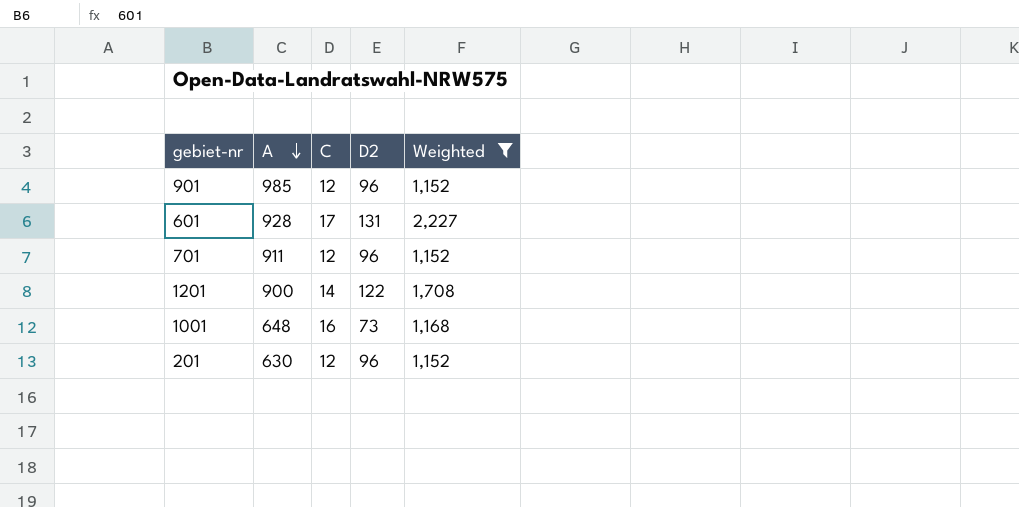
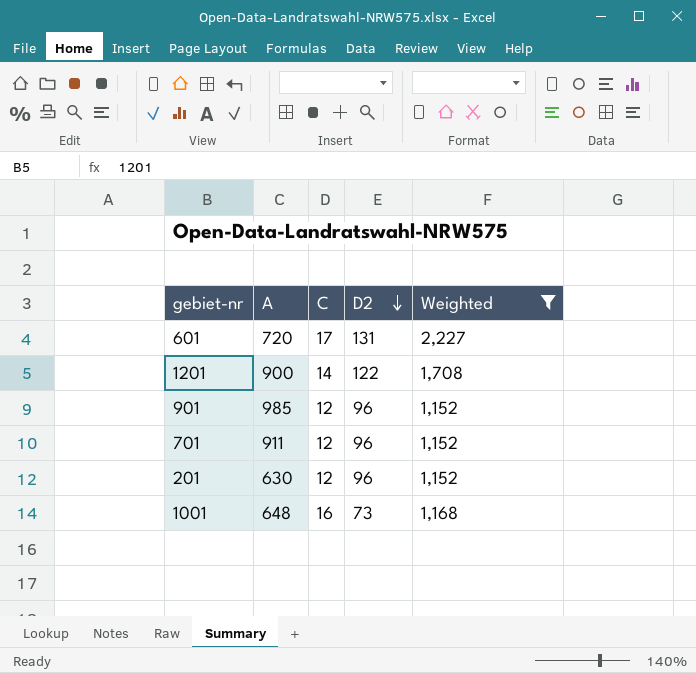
row order: A descending -> D2 descending
601 | A: 928 -> 720

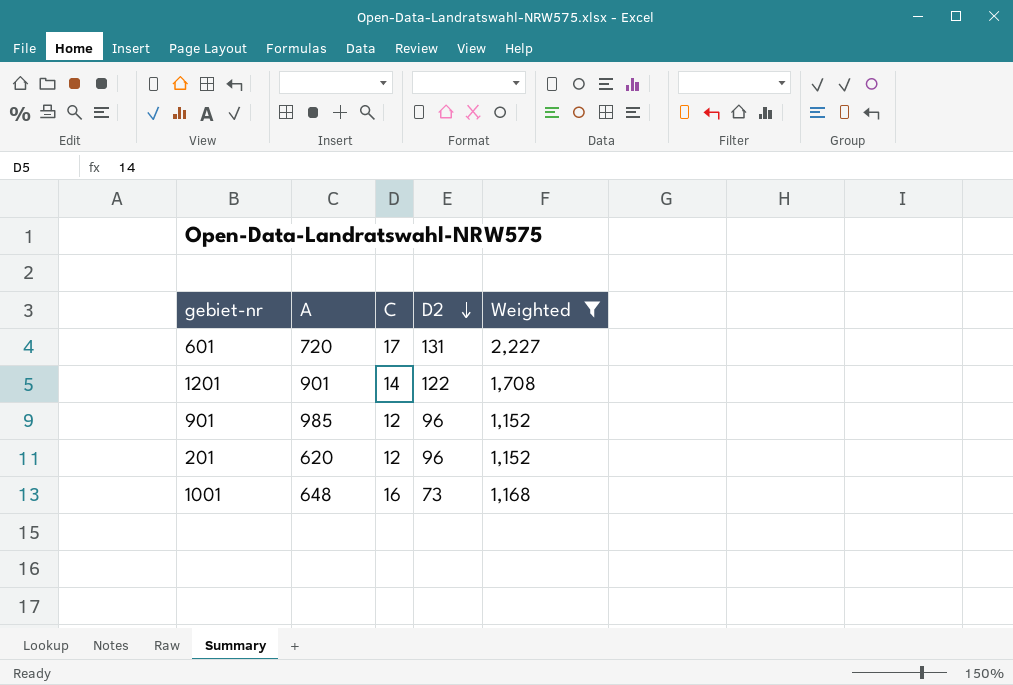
row 701: 911 | 12 | 96 | 1,152 -> none
1201 | A: 900 -> 901
201 | A: 630 -> 620

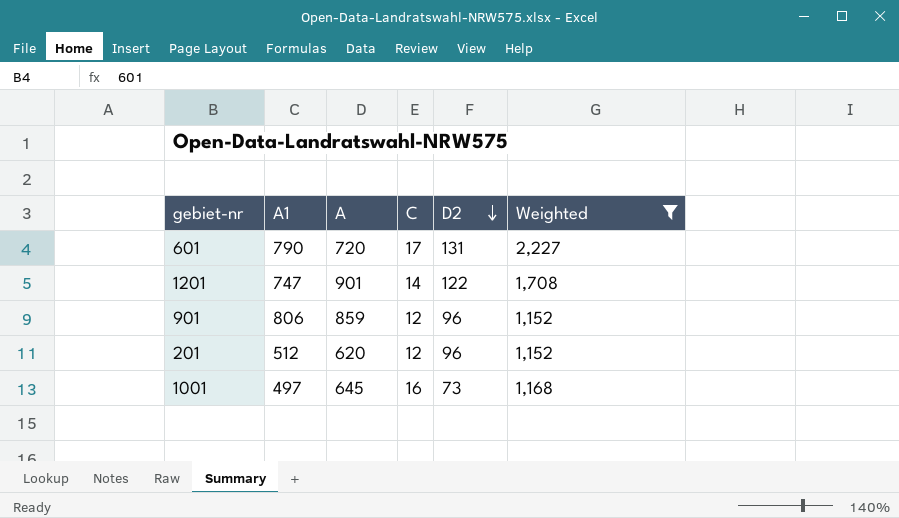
column A1 | position: none -> 2
901 | A: 985 -> 859
1001 | A: 648 -> 645

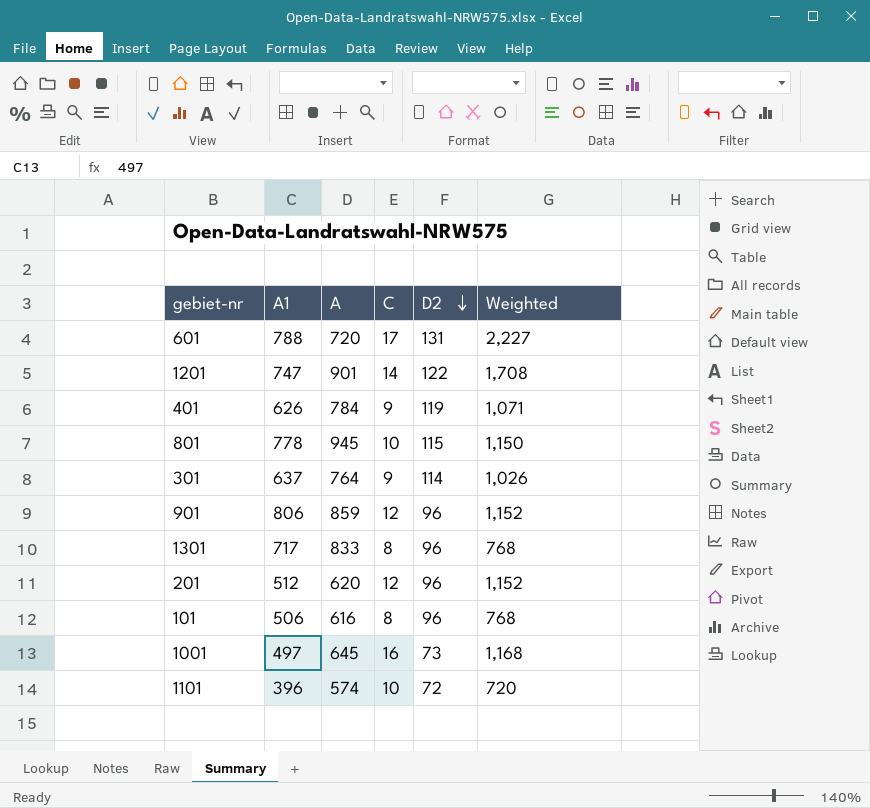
filter: Weighted >= 1,152 -> none
601 | A1: 790 -> 788

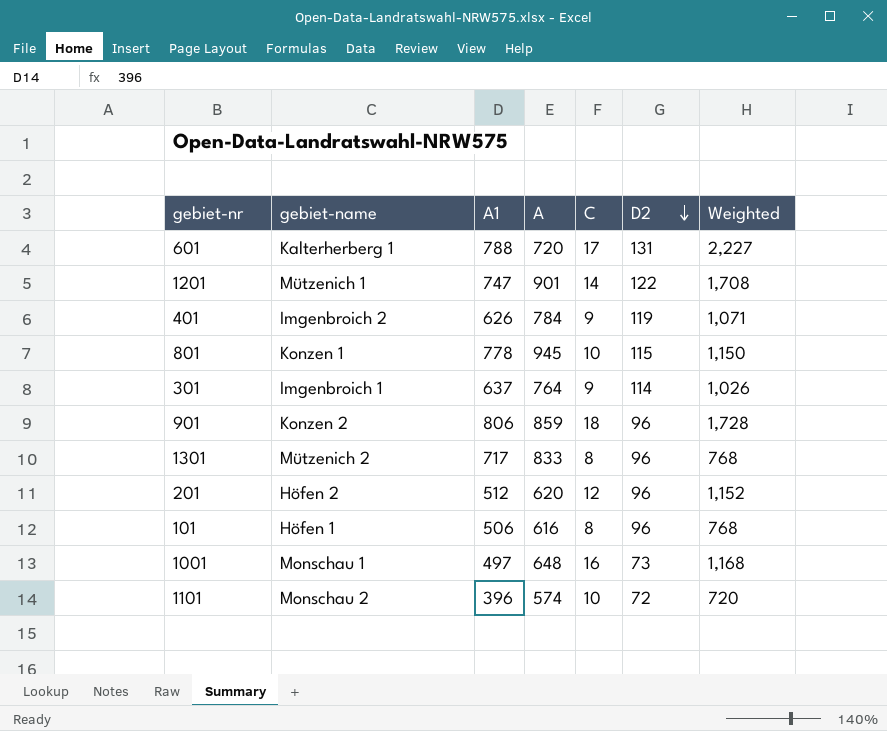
column gebiet-name | position: none -> 2
901 | C: 12 -> 18
901 | Weighted: 1,152 -> 1,728
1001 | A: 645 -> 648

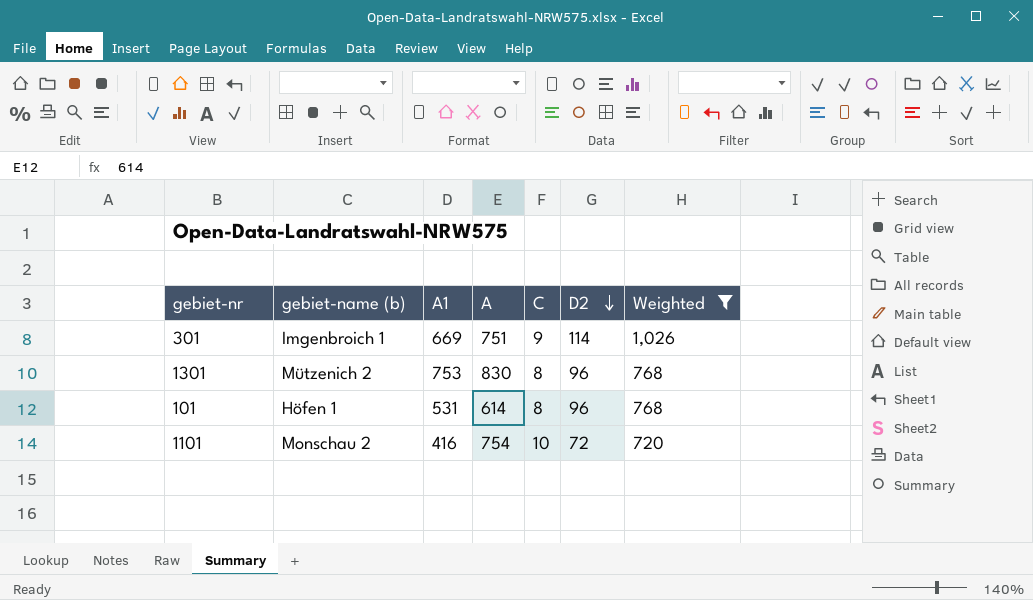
filter: none -> Weighted <= 1,026
column name: gebiet-name -> gebiet-name (b)
301 | A1: 637 -> 669
301 | A: 764 -> 751
1301 | A1: 717 -> 753
1301 | A: 833 -> 830
101 | A1: 506 -> 531
101 | A: 616 -> 614
1101 | A1: 396 -> 416
1101 | A: 574 -> 754

